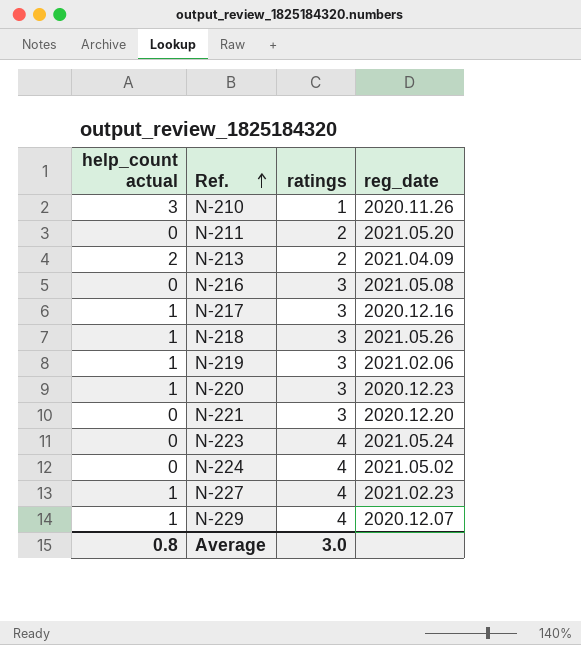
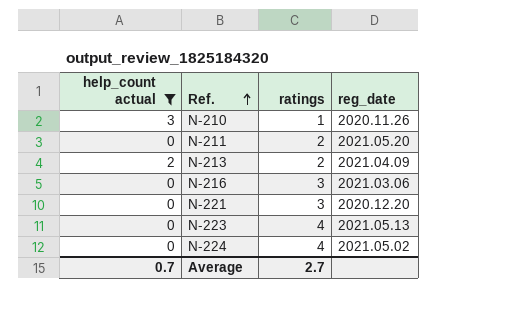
filter: none -> help_count actual != 1
N-216 | reg_date: 2021.05.08 -> 2021.03.06
N-223 | reg_date: 2021.05.24 -> 2021.05.13
Average | help_count actual: 0.8 -> 0.7
Average | ratings: 3.0 -> 2.7

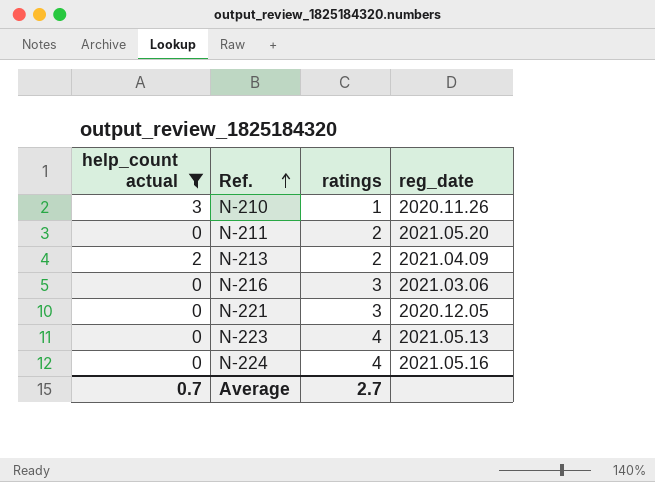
N-221 | reg_date: 2020.12.20 -> 2020.12.05
N-224 | reg_date: 2021.05.02 -> 2021.05.16

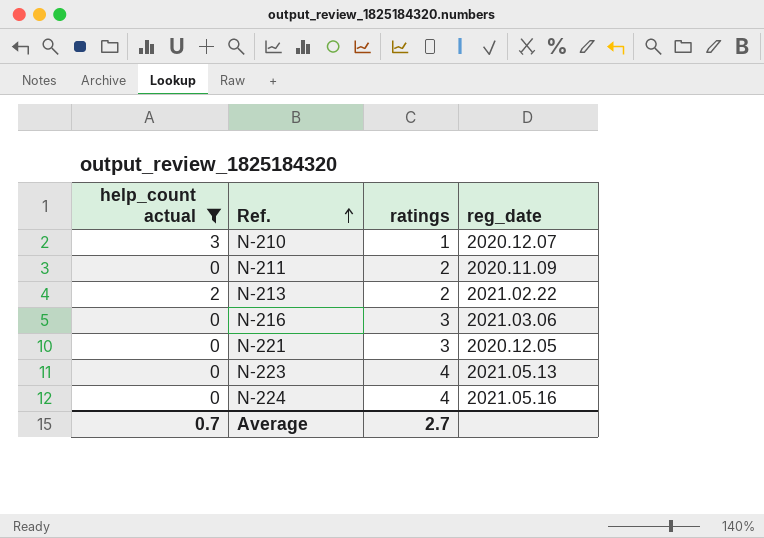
N-210 | reg_date: 2020.11.26 -> 2020.12.07
N-211 | reg_date: 2021.05.20 -> 2020.11.09
N-213 | reg_date: 2021.04.09 -> 2021.02.22

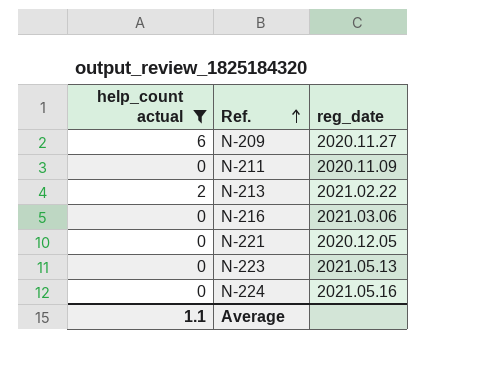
column ratings | position: 3 -> none
row N-210: 3 | 1 | 2020.12.07 -> none
row N-209: none -> 6 | 2020.11.27
Average | help_count actual: 0.7 -> 1.1

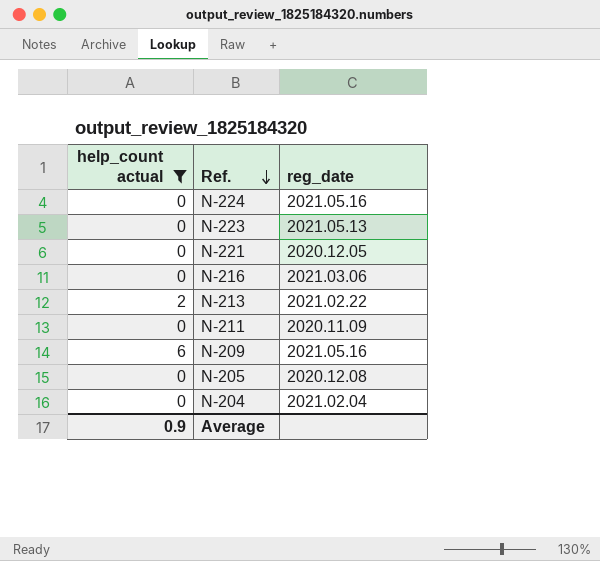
row order: Ref. ascending -> Ref. descending
N-209 | reg_date: 2020.11.27 -> 2021.05.16
row N-205: none -> 0 | 2020.12.08
row N-204: none -> 0 | 2021.02.04
Average | help_count actual: 1.1 -> 0.9

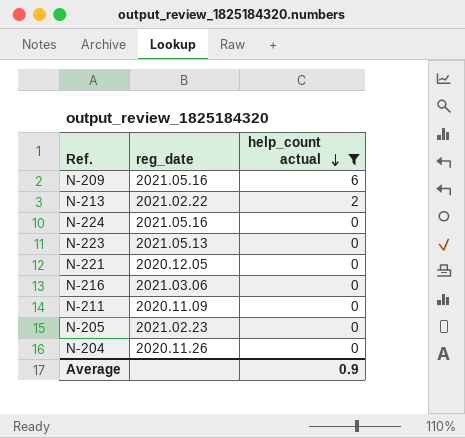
row order: Ref. descending -> help_count actual descending
column help_count actual | position: 1 -> 3
N-205 | reg_date: 2020.12.08 -> 2021.02.23
N-204 | reg_date: 2021.02.04 -> 2020.11.26

